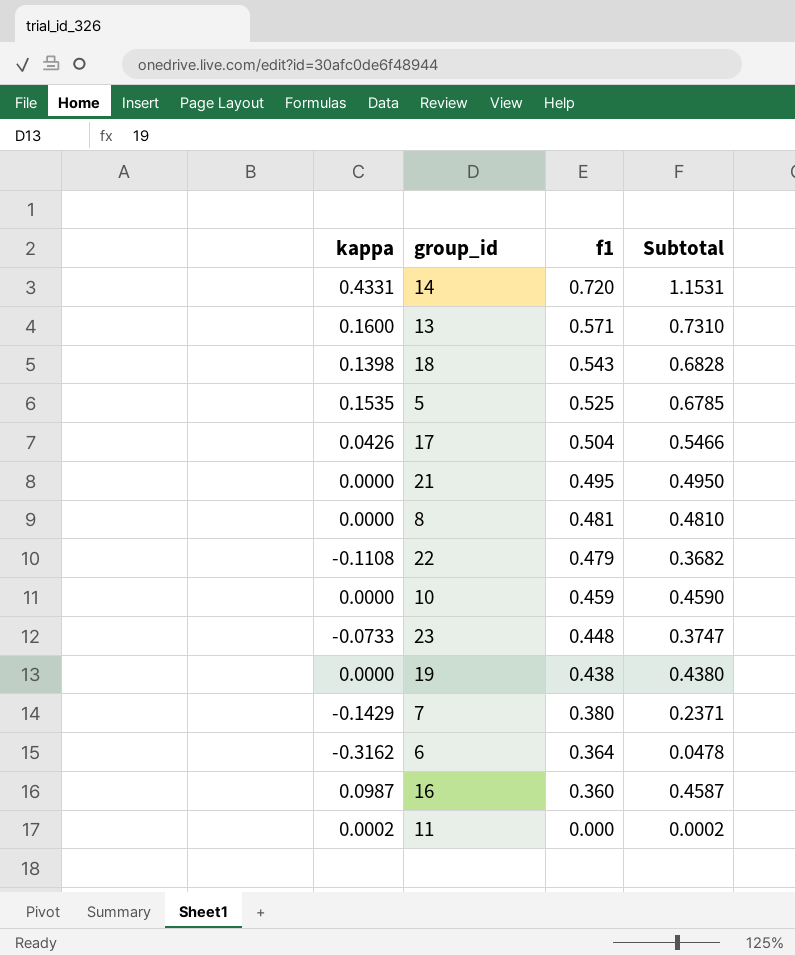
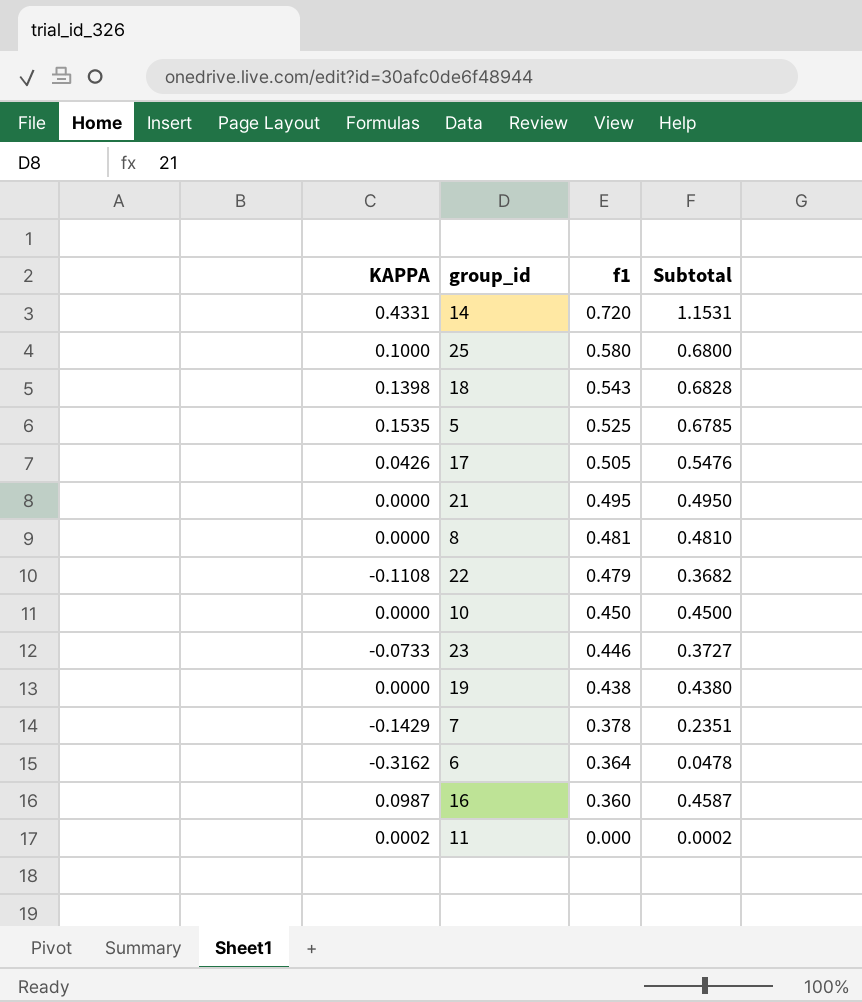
column name: kappa -> KAPPA
row 13: 0.1600 | 0.571 | 0.7310 -> none
row 25: none -> 0.1000 | 0.580 | 0.6800
17 | f1: 0.504 -> 0.505
17 | Subtotal: 0.5466 -> 0.5476
10 | f1: 0.459 -> 0.450
10 | Subtotal: 0.4590 -> 0.4500
23 | f1: 0.448 -> 0.446
23 | Subtotal: 0.3747 -> 0.3727
7 | f1: 0.380 -> 0.378
7 | Subtotal: 0.2371 -> 0.2351

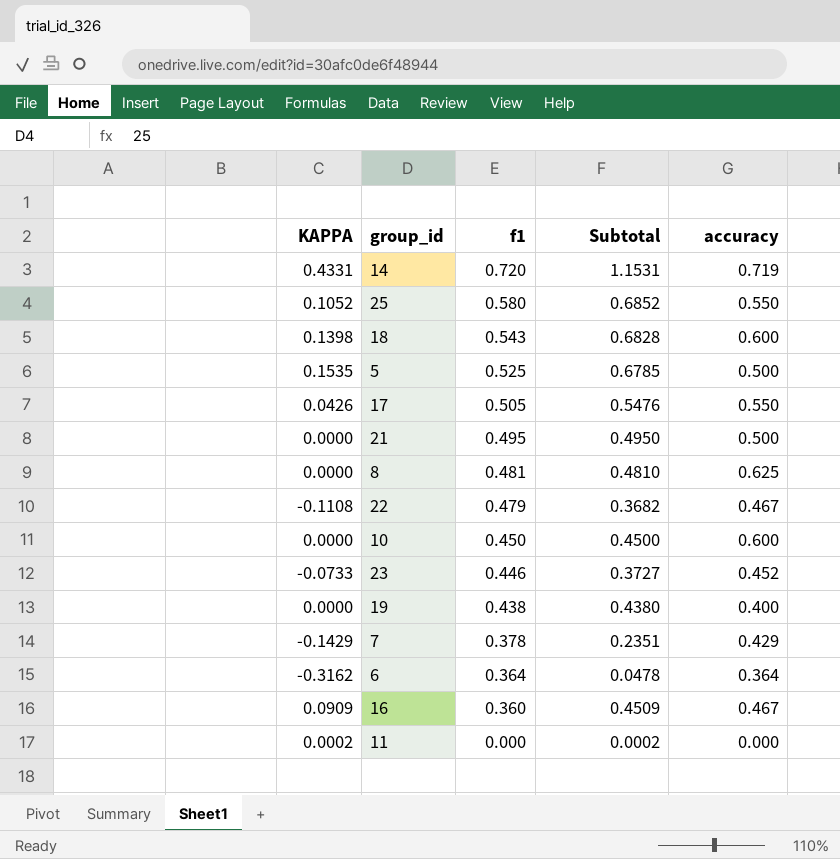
column accuracy | position: none -> 5
25 | KAPPA: 0.1000 -> 0.1052
25 | Subtotal: 0.6800 -> 0.6852
16 | KAPPA: 0.0987 -> 0.0909
16 | Subtotal: 0.4587 -> 0.4509

